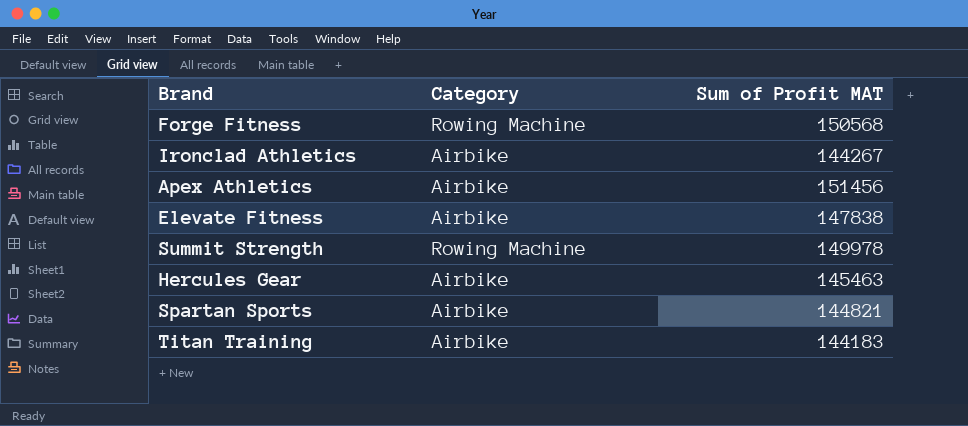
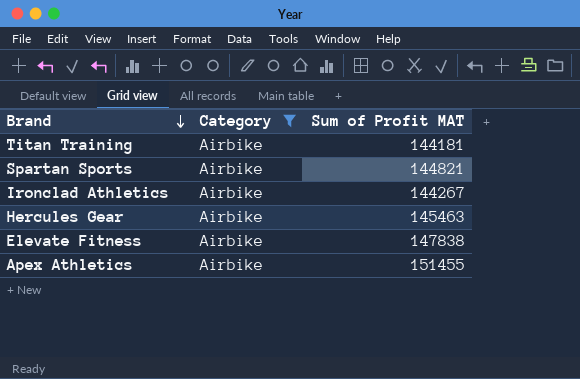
filter: none -> Category = Airbike
row order: none -> Brand descending
Titan Training | Sum of Profit MAT: 144183 -> 144181
Apex Athletics | Sum of Profit MAT: 151456 -> 151455

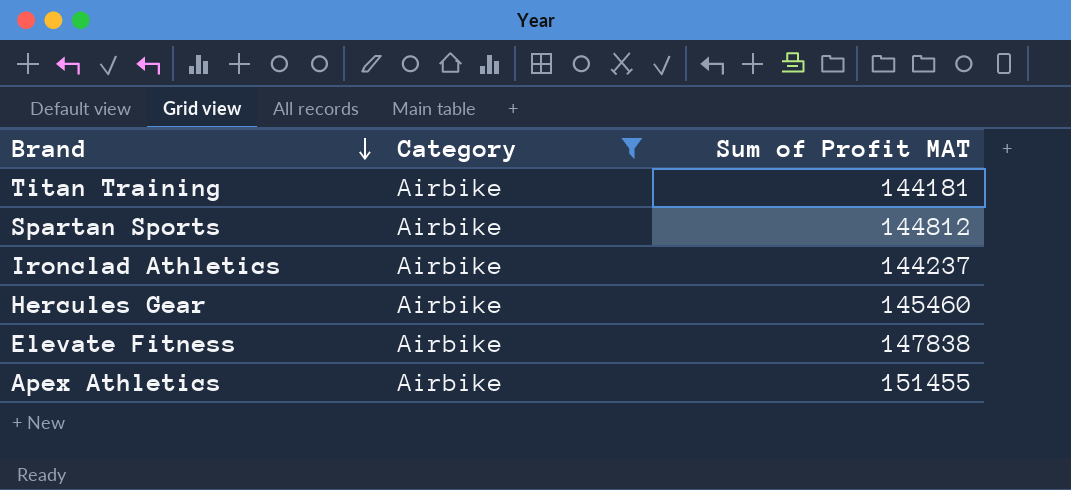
Spartan Sports | Sum of Profit MAT: 144821 -> 144812
Ironclad Athletics | Sum of Profit MAT: 144267 -> 144237
Hercules Gear | Sum of Profit MAT: 145463 -> 145460

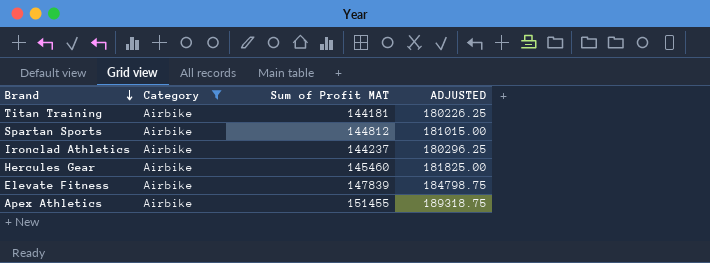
column ADJUSTED | formula: none -> [Sum of Profit MAT] * 1.25
Elevate Fitness | Sum of Profit MAT: 147838 -> 147839

